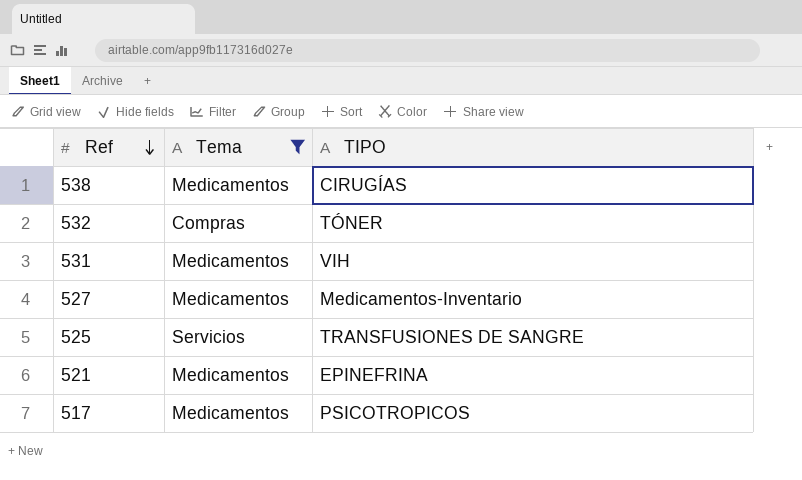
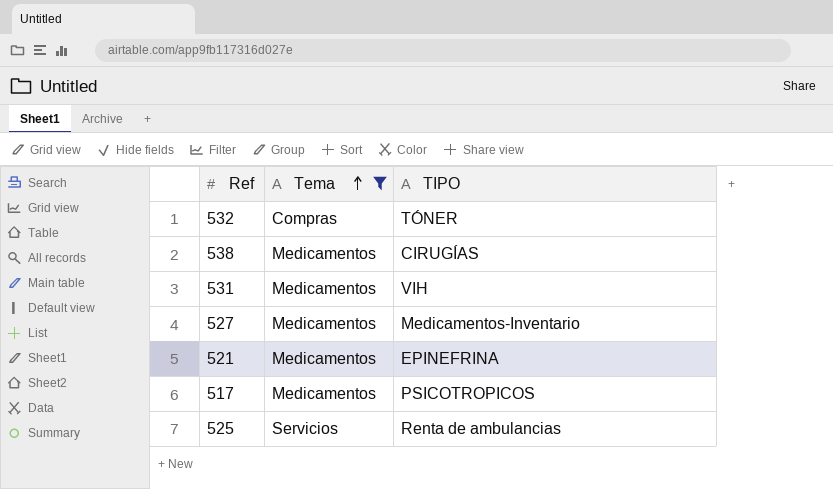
row order: Ref descending -> Tema ascending
525 | TIPO: TRANSFUSIONES DE SANGRE -> Renta de ambulancias

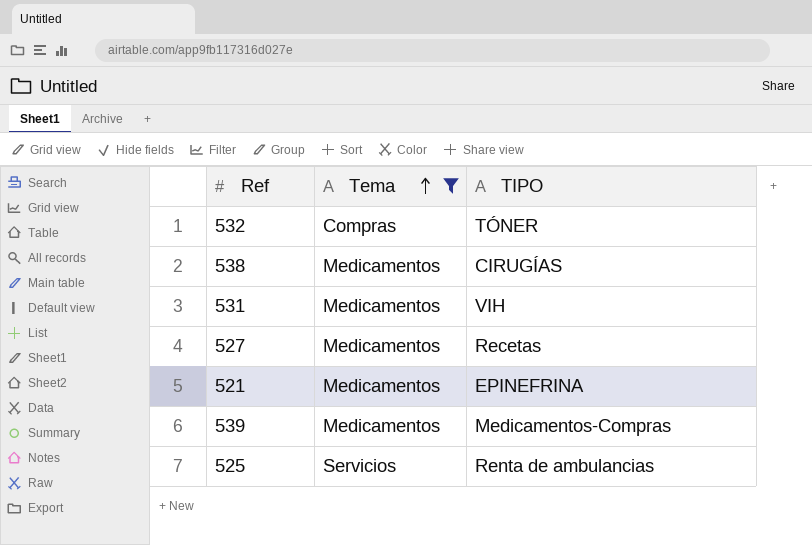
row 517: Medicamentos | PSICOTROPICOS -> none
527 | TIPO: Medicamentos-Inventario -> Recetas
row 539: none -> Medicamentos | Medicamentos-Compras

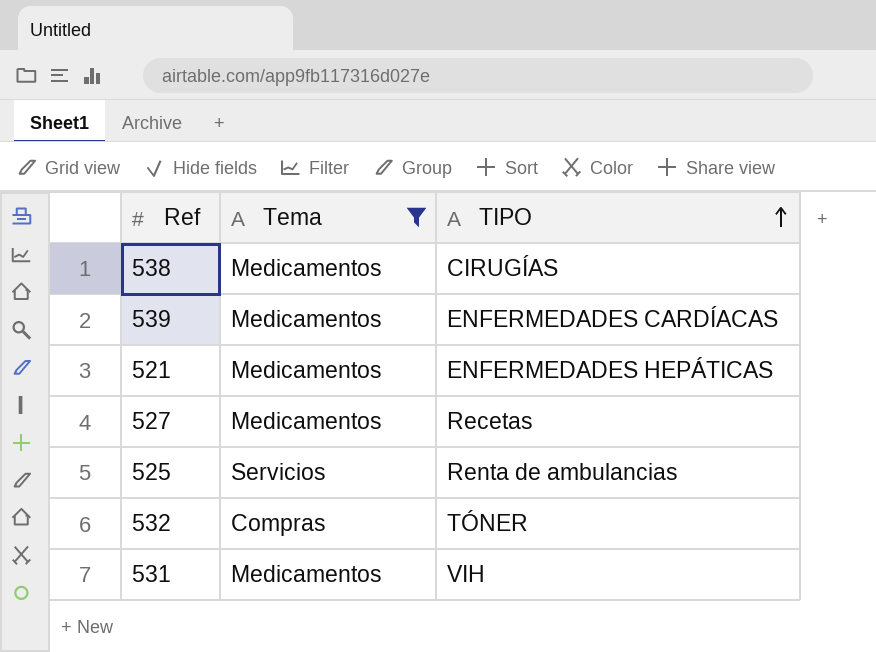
row order: Tema ascending -> TIPO ascending
539 | TIPO: Medicamentos-Compras -> ENFERMEDADES CARDÍACAS
521 | TIPO: EPINEFRINA -> ENFERMEDADES HEPÁTICAS

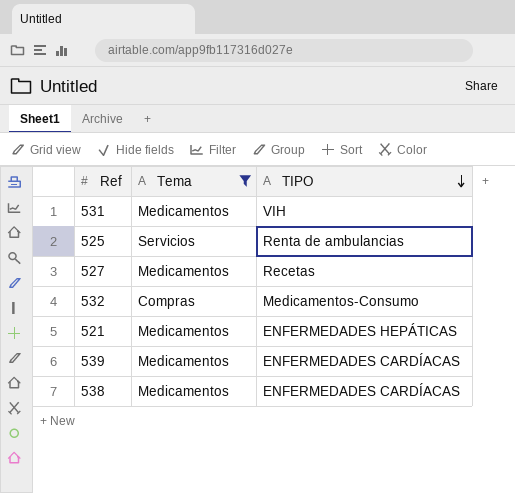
row order: TIPO ascending -> TIPO descending
532 | TIPO: TÓNER -> Medicamentos-Consumo
538 | TIPO: CIRUGÍAS -> ENFERMEDADES CARDÍACAS

